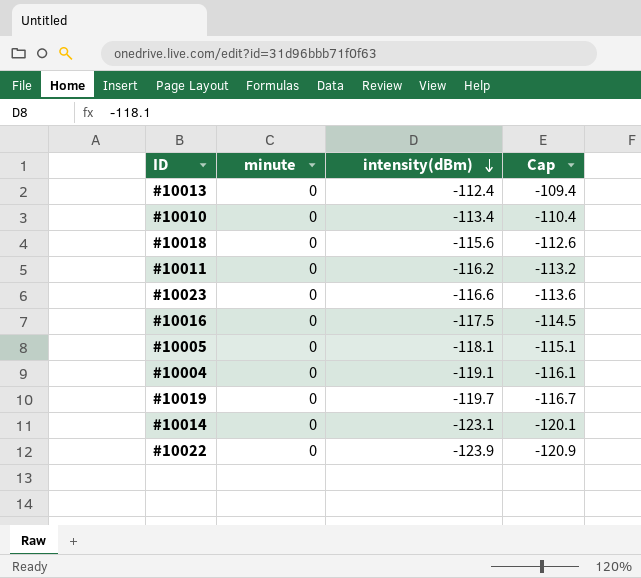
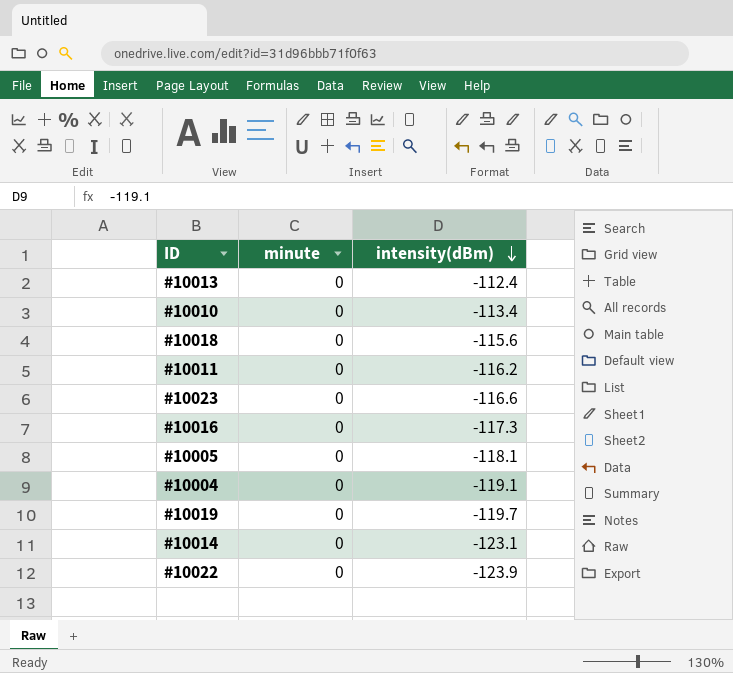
column Cap | formula: [intensity(dBm)] + 3 -> none
#10016 | intensity(dBm): -117.5 -> -117.3

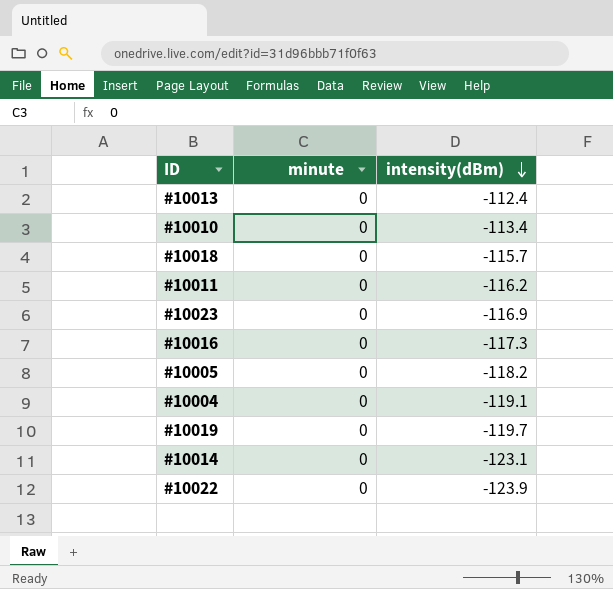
#10018 | intensity(dBm): -115.6 -> -115.7
#10023 | intensity(dBm): -116.6 -> -116.9
#10005 | intensity(dBm): -118.1 -> -118.2

